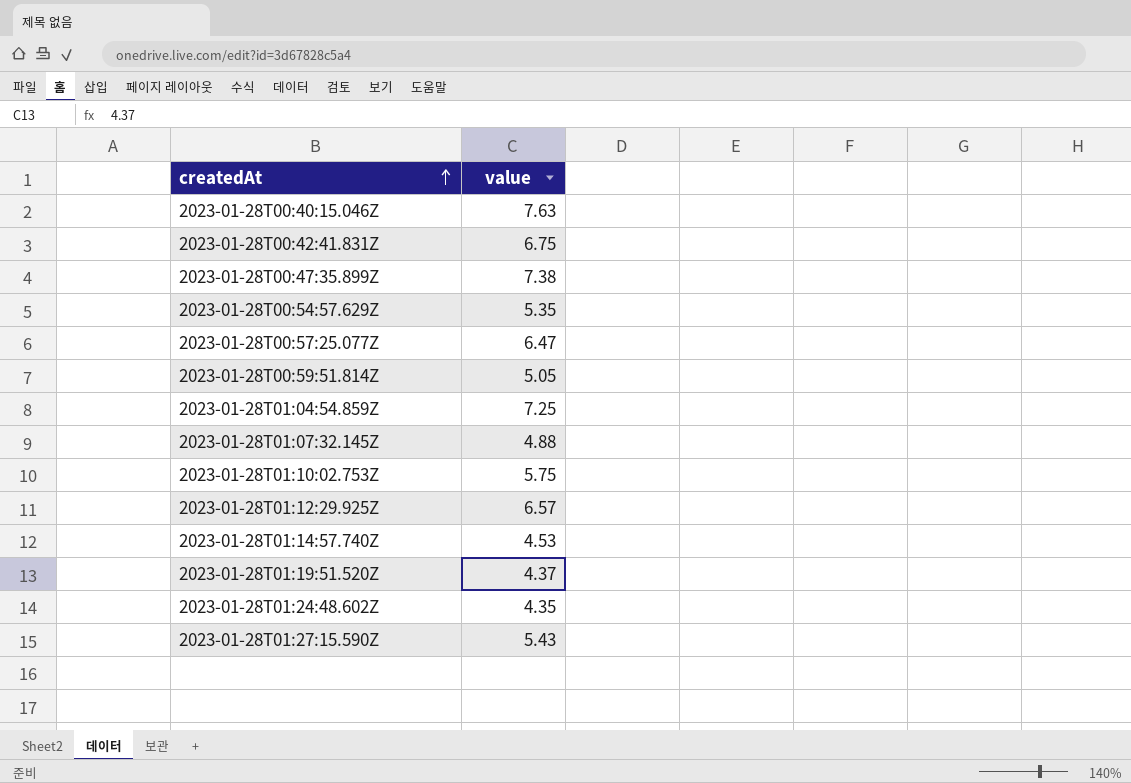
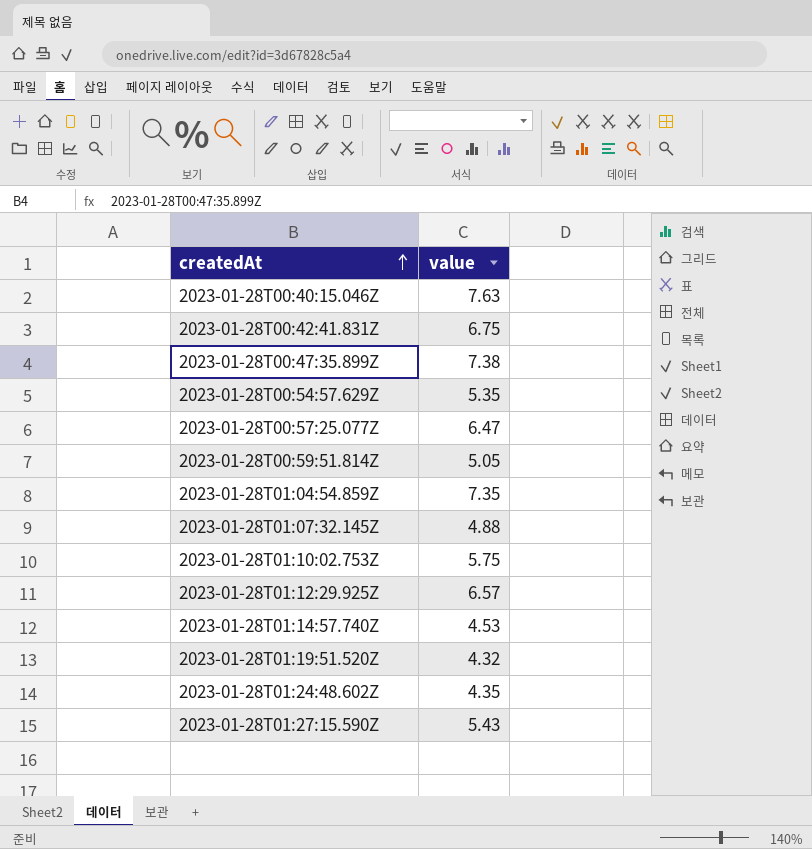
2023-01-28T01:04:54.859Z | value: 7.25 -> 7.35
2023-01-28T01:19:51.520Z | value: 4.37 -> 4.32

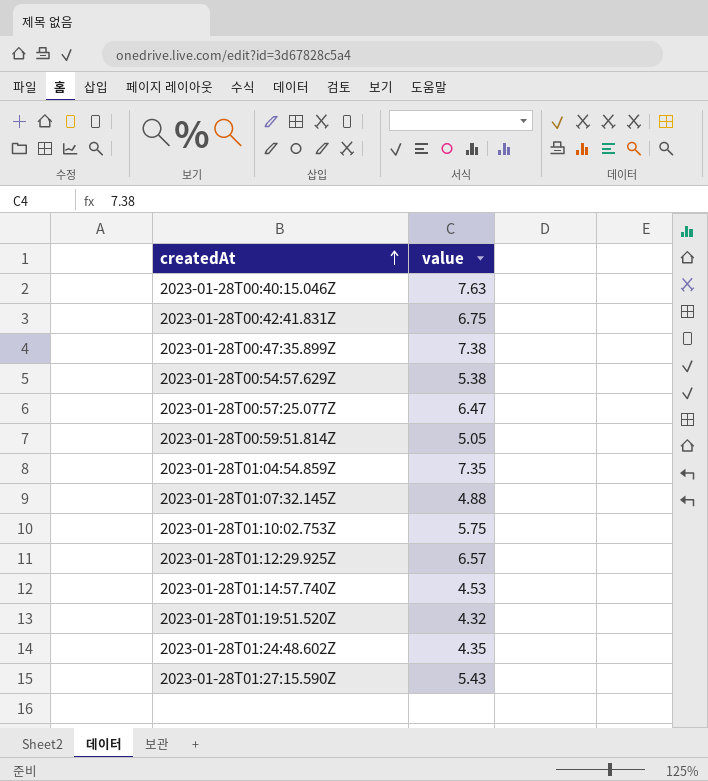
2023-01-28T00:54:57.629Z | value: 5.35 -> 5.38

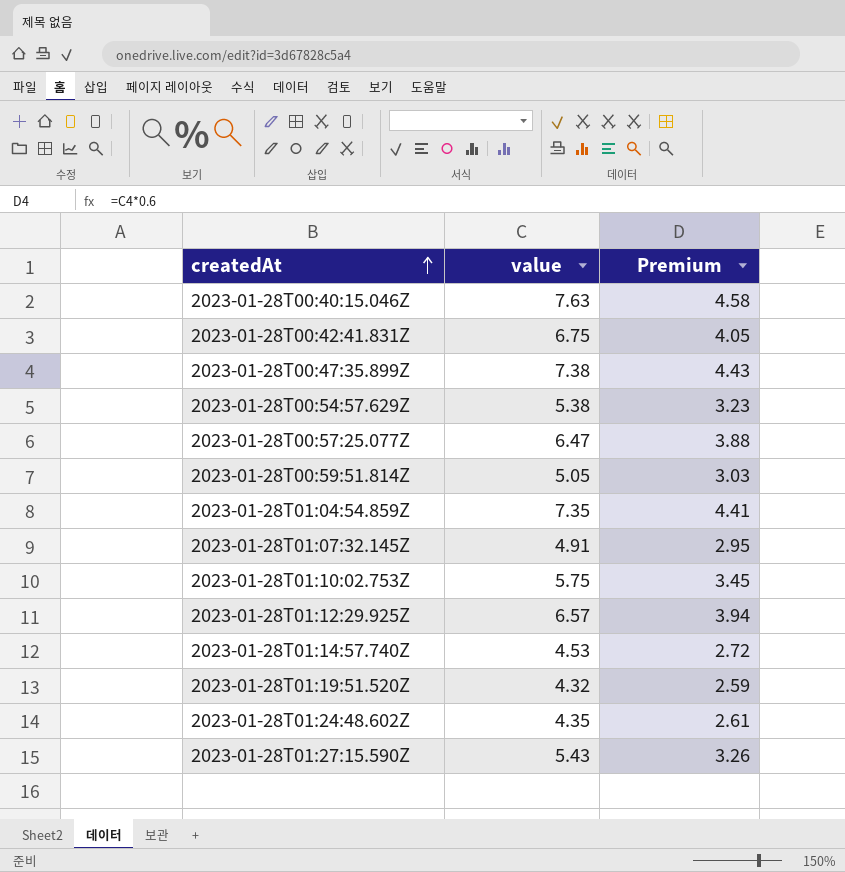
column Premium | formula: none -> [value] * 0.6
2023-01-28T01:07:32.145Z | value: 4.88 -> 4.91

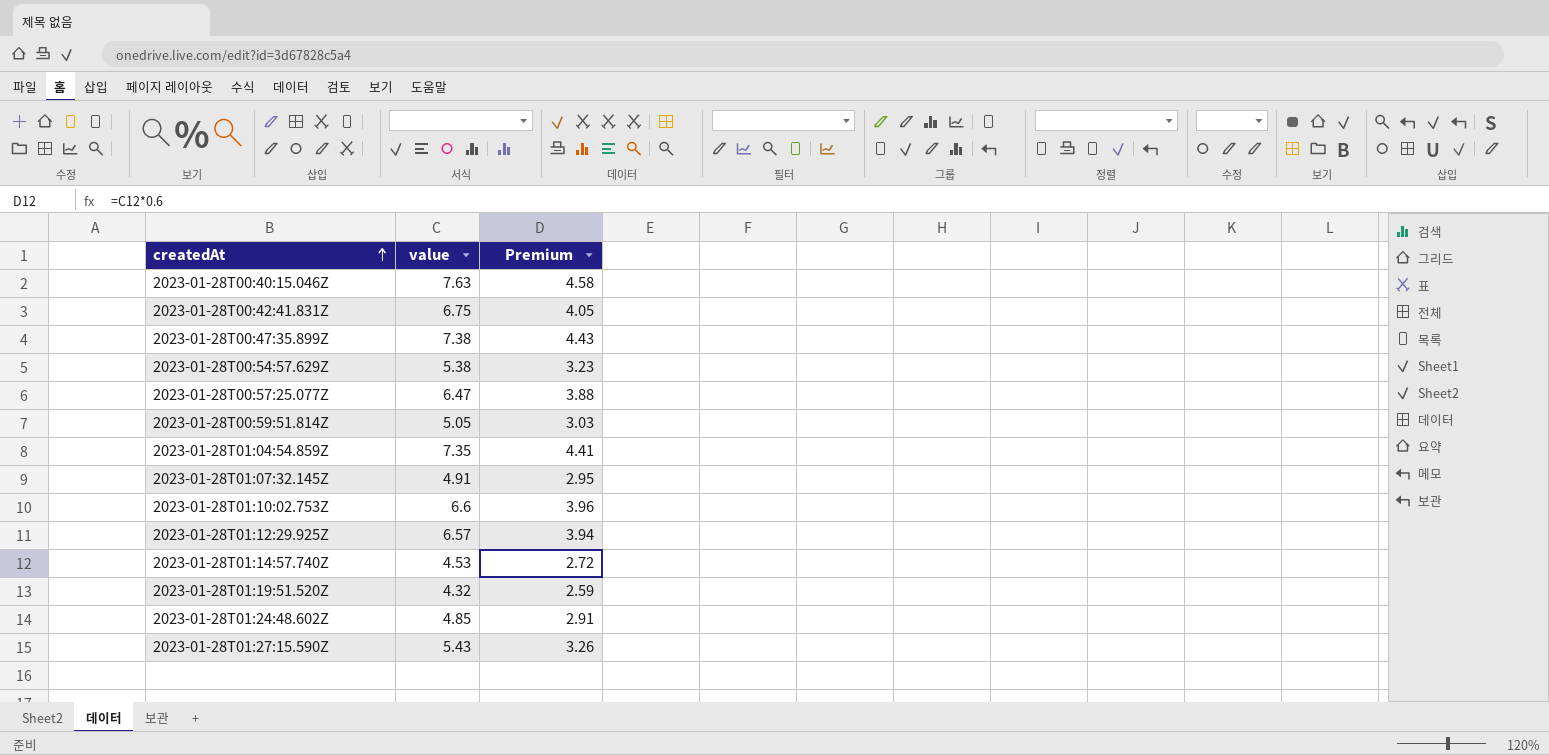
2023-01-28T01:10:02.753Z | value: 5.75 -> 6.6
2023-01-28T01:10:02.753Z | Premium: 3.45 -> 3.96
2023-01-28T01:24:48.602Z | value: 4.35 -> 4.85
2023-01-28T01:24:48.602Z | Premium: 2.61 -> 2.91

